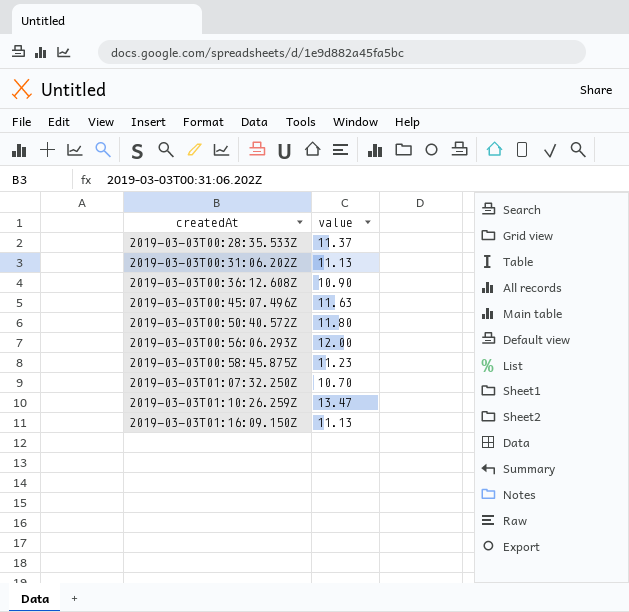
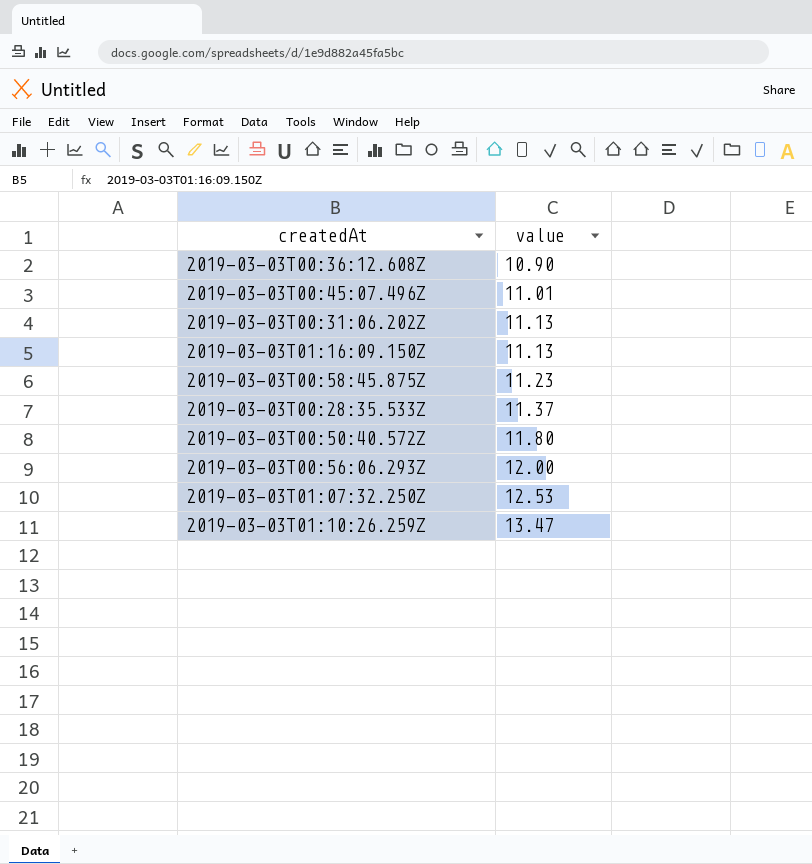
row order: createdAt ascending -> value ascending
2019-03-03T00:45:07.496Z | value: 11.63 -> 11.01
2019-03-03T01:07:32.250Z | value: 10.70 -> 12.53

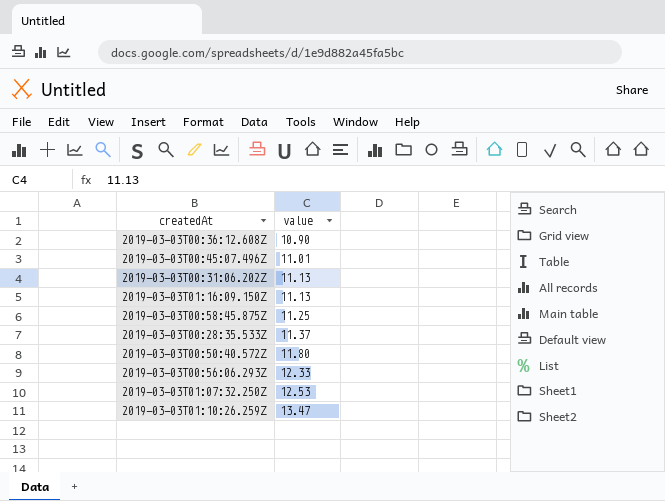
2019-03-03T00:58:45.875Z | value: 11.23 -> 11.25
2019-03-03T00:56:06.293Z | value: 12.00 -> 12.33

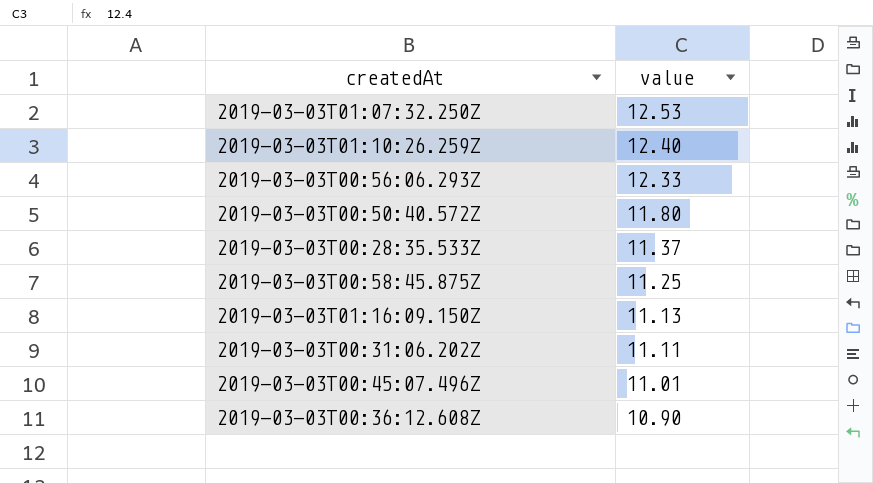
row order: value ascending -> value descending
2019-03-03T01:10:26.259Z | value: 13.47 -> 12.40
2019-03-03T00:31:06.202Z | value: 11.13 -> 11.11

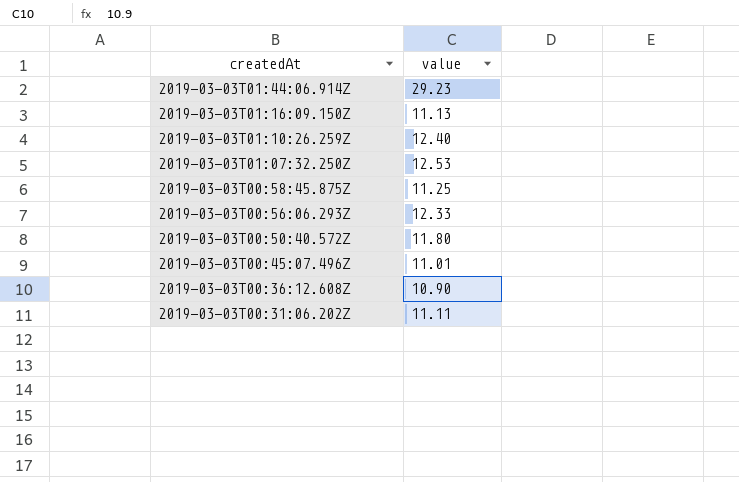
row order: value descending -> createdAt descending
row 2019-03-03T00:28:35.533Z: 11.37 -> none
row 2019-03-03T01:44:06.914Z: none -> 29.23

